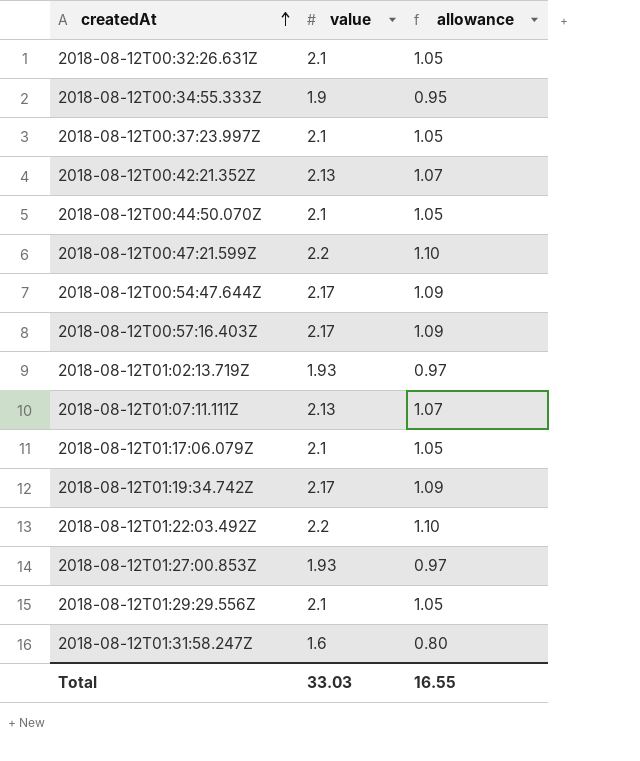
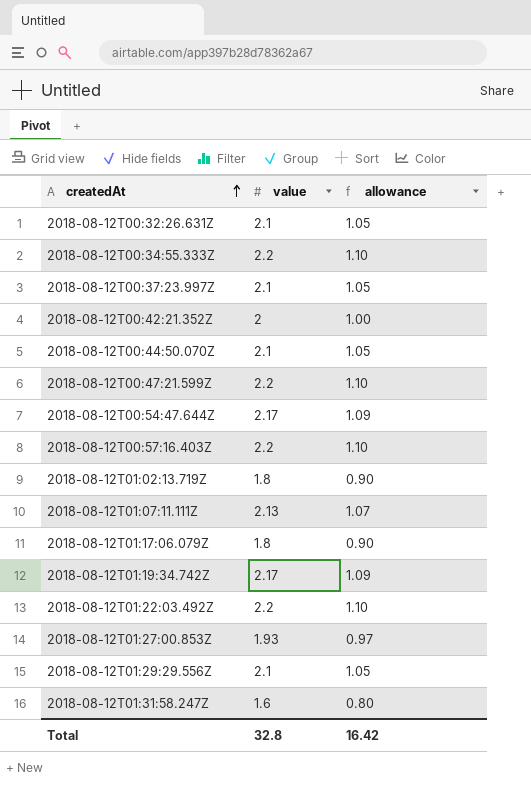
2018-08-12T00:34:55.333Z | value: 1.9 -> 2.2
2018-08-12T00:34:55.333Z | allowance: 0.95 -> 1.10
2018-08-12T00:42:21.352Z | value: 2.13 -> 2
2018-08-12T00:42:21.352Z | allowance: 1.07 -> 1.00
2018-08-12T00:57:16.403Z | value: 2.17 -> 2.2
2018-08-12T00:57:16.403Z | allowance: 1.09 -> 1.10
2018-08-12T01:02:13.719Z | value: 1.93 -> 1.8
2018-08-12T01:02:13.719Z | allowance: 0.97 -> 0.90
2018-08-12T01:17:06.079Z | value: 2.1 -> 1.8
2018-08-12T01:17:06.079Z | allowance: 1.05 -> 0.90
Total | value: 33.03 -> 32.8
Total | allowance: 16.55 -> 16.42

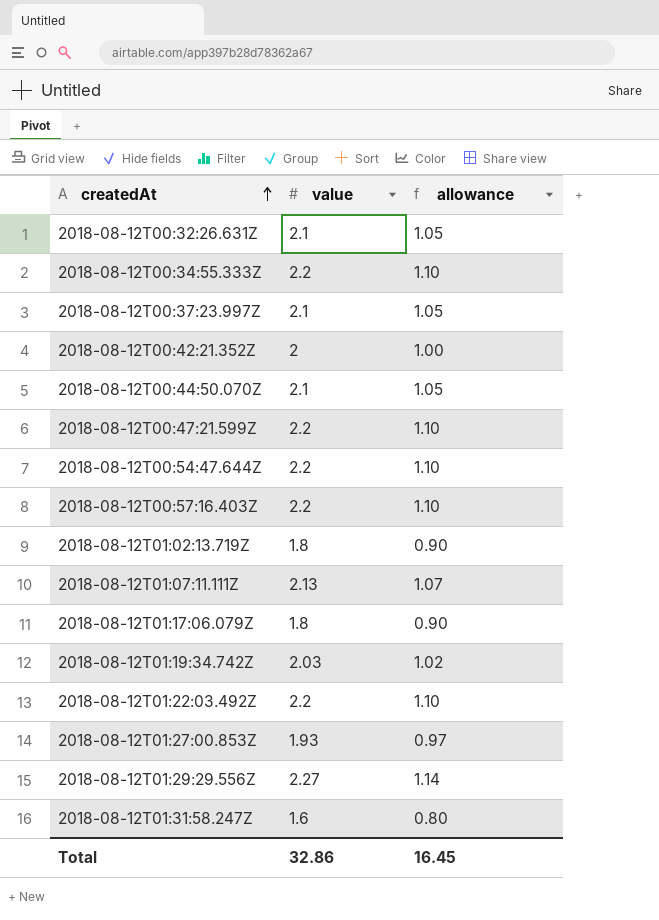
2018-08-12T00:54:47.644Z | value: 2.17 -> 2.2
2018-08-12T00:54:47.644Z | allowance: 1.09 -> 1.10
2018-08-12T01:19:34.742Z | value: 2.17 -> 2.03
2018-08-12T01:19:34.742Z | allowance: 1.09 -> 1.02
2018-08-12T01:29:29.556Z | value: 2.1 -> 2.27
2018-08-12T01:29:29.556Z | allowance: 1.05 -> 1.14
Total | value: 32.8 -> 32.86
Total | allowance: 16.42 -> 16.45

